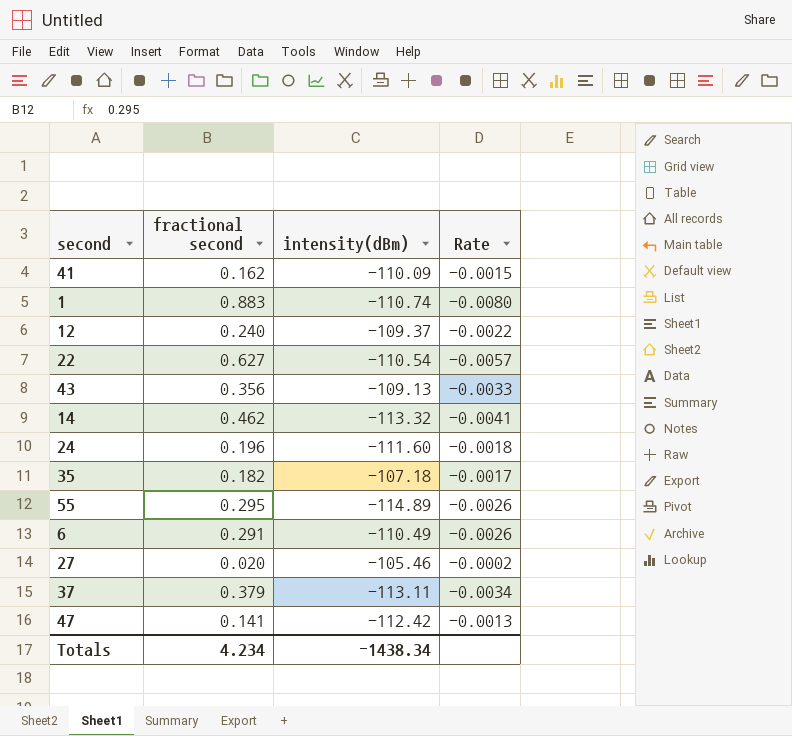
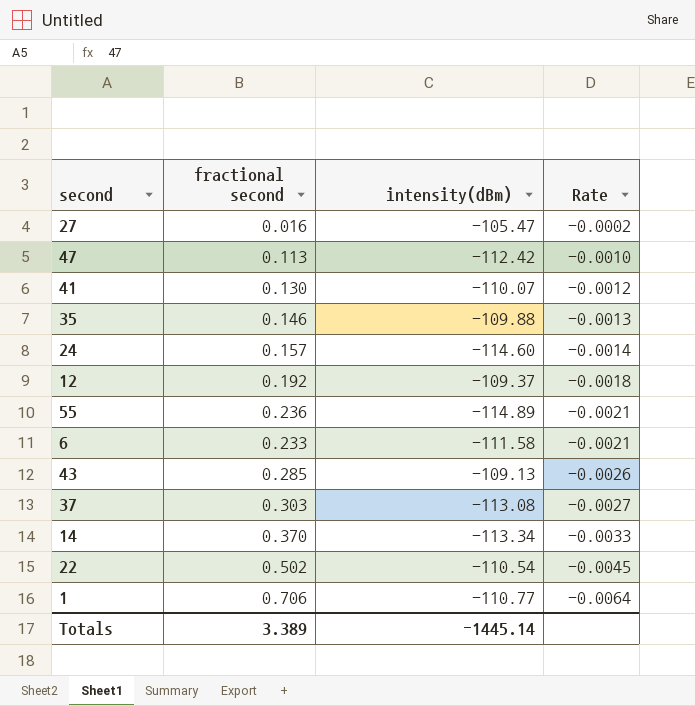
row order: none -> Rate descending
27 | fractional second: 0.020 -> 0.016
27 | intensity(dBm): -105.46 -> -105.47
47 | fractional second: 0.141 -> 0.113
47 | Rate: -0.0013 -> -0.0010
41 | fractional second: 0.162 -> 0.130
41 | intensity(dBm): -110.09 -> -110.07
41 | Rate: -0.0015 -> -0.0012
35 | fractional second: 0.182 -> 0.146
35 | intensity(dBm): -107.18 -> -109.88
35 | Rate: -0.0017 -> -0.0013
24 | fractional second: 0.196 -> 0.157
24 | intensity(dBm): -111.60 -> -114.60
24 | Rate: -0.0018 -> -0.0014
12 | fractional second: 0.240 -> 0.192
12 | Rate: -0.0022 -> -0.0018
55 | fractional second: 0.295 -> 0.236
55 | Rate: -0.0026 -> -0.0021
6 | fractional second: 0.291 -> 0.233
6 | intensity(dBm): -110.49 -> -111.58
6 | Rate: -0.0026 -> -0.0021
43 | fractional second: 0.356 -> 0.285
43 | Rate: -0.0033 -> -0.0026
37 | fractional second: 0.379 -> 0.303
37 | intensity(dBm): -113.11 -> -113.08
37 | Rate: -0.0034 -> -0.0027
14 | fractional second: 0.462 -> 0.370
14 | intensity(dBm): -113.32 -> -113.34
14 | Rate: -0.0041 -> -0.0033
22 | fractional second: 0.627 -> 0.502
22 | Rate: -0.0057 -> -0.0045
1 | fractional second: 0.883 -> 0.706
1 | intensity(dBm): -110.74 -> -110.77
1 | Rate: -0.0080 -> -0.0064
Totals | fractional second: 4.234 -> 3.389
Totals | intensity(dBm): -1438.34 -> -1445.14

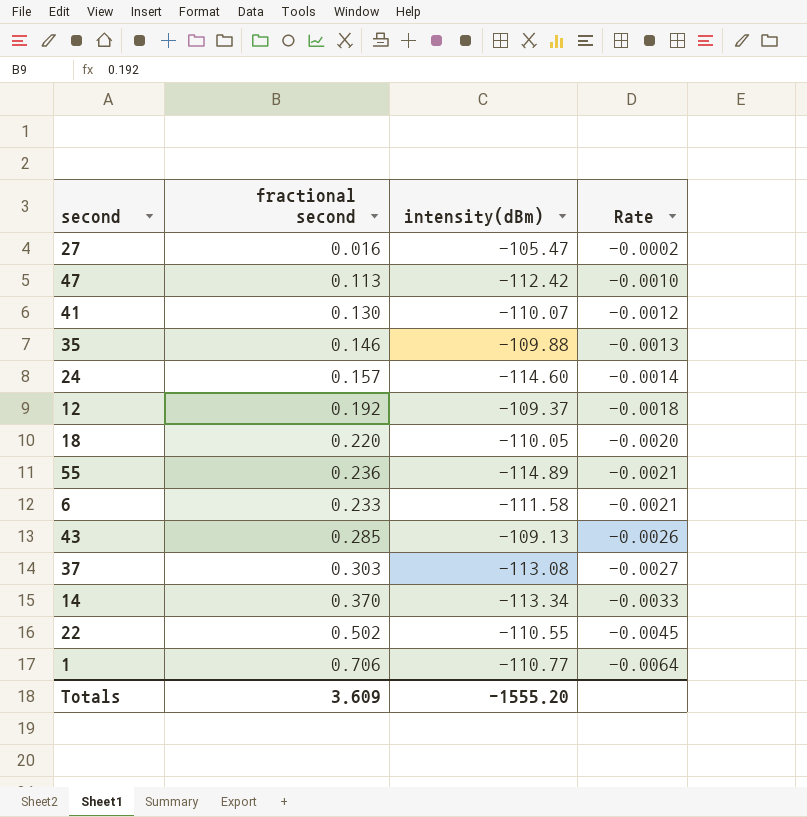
row 18: none -> 0.220 | -110.05 | -0.0020
22 | intensity(dBm): -110.54 -> -110.55
Totals | fractional second: 3.389 -> 3.609
Totals | intensity(dBm): -1445.14 -> -1555.20

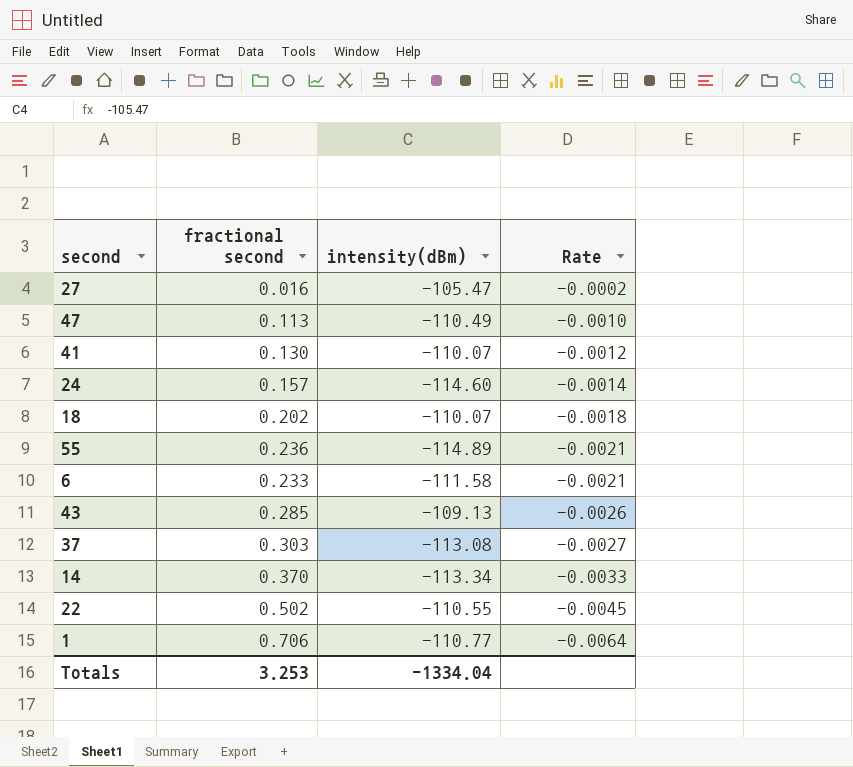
row 35: 0.146 | -109.88 | -0.0013 -> none
row 12: 0.192 | -109.37 | -0.0018 -> none
47 | intensity(dBm): -112.42 -> -110.49
18 | fractional second: 0.220 -> 0.202
18 | intensity(dBm): -110.05 -> -110.07
18 | Rate: -0.0020 -> -0.0018
Totals | fractional second: 3.609 -> 3.253
Totals | intensity(dBm): -1555.20 -> -1334.04

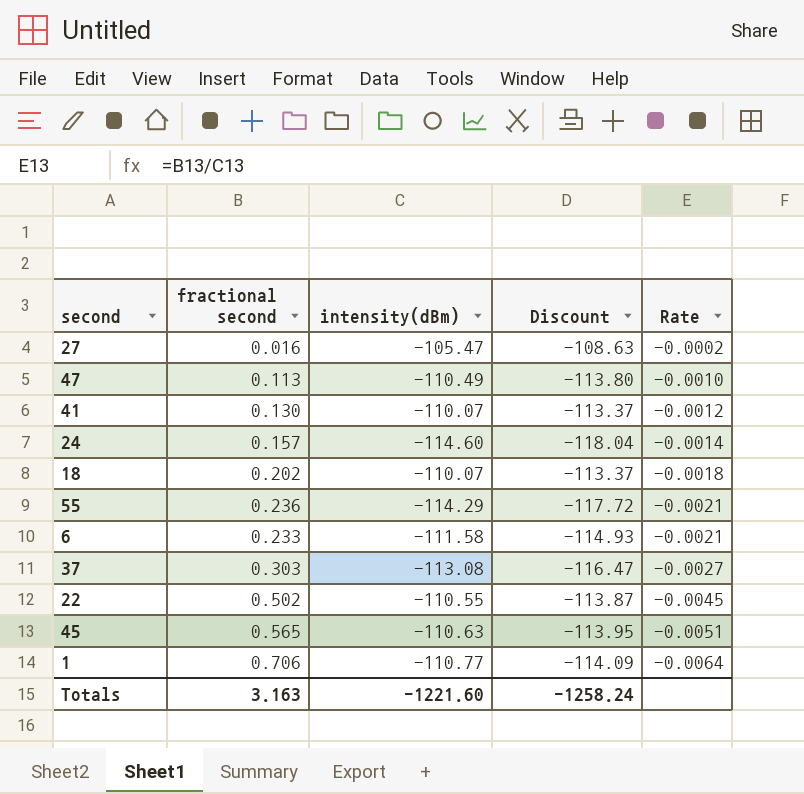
column Discount | formula: none -> [intensity(dBm)] * 1.03
row 43: 0.285 | -109.13 | -0.0026 -> none
row 14: 0.370 | -113.34 | -0.0033 -> none
55 | intensity(dBm): -114.89 -> -114.29
row 45: none -> 0.565 | -110.63 | -113.95 | -0.0051
Totals | fractional second: 3.253 -> 3.163
Totals | intensity(dBm): -1334.04 -> -1221.60

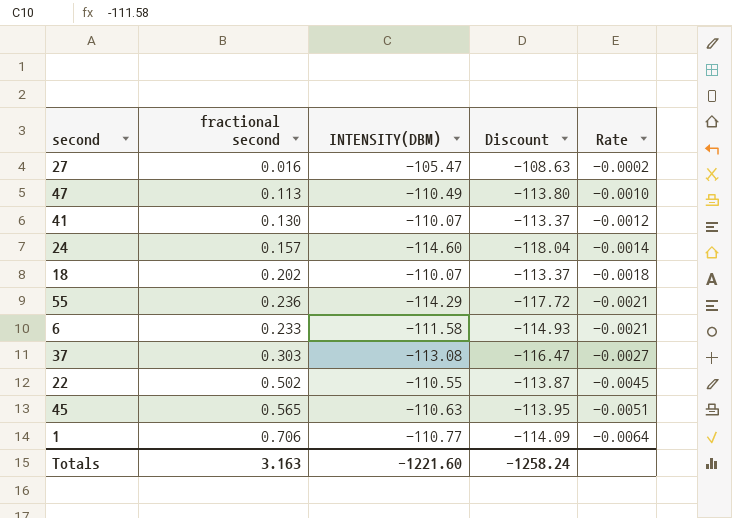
column name: intensity(dBm) -> INTENSITY(DBM)

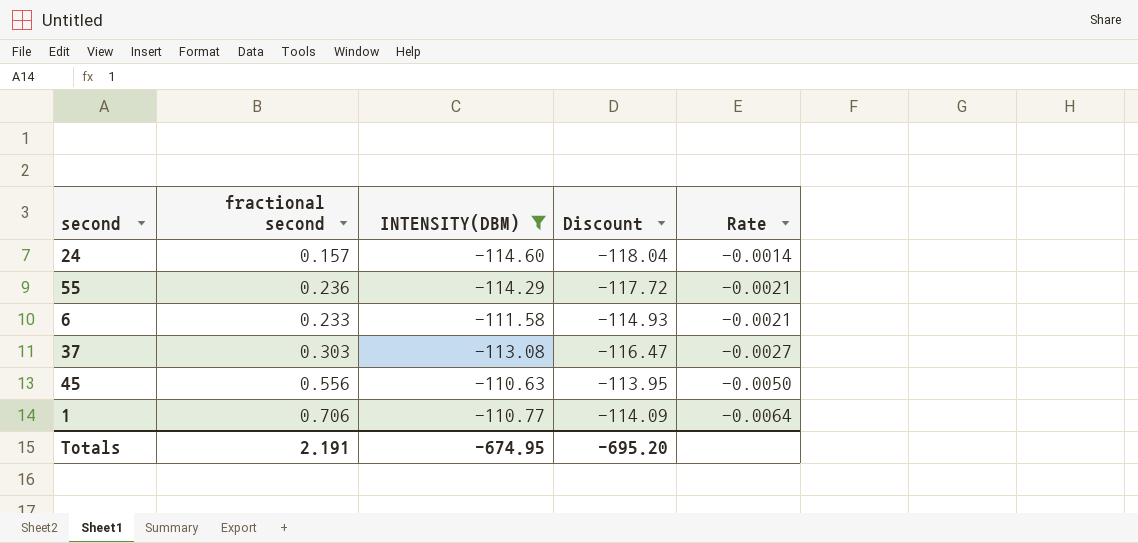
filter: none -> INTENSITY(DBM) <= -110.63
45 | fractional second: 0.565 -> 0.556
45 | Rate: -0.0051 -> -0.0050
Totals | fractional second: 3.163 -> 2.191
Totals | INTENSITY(DBM): -1221.60 -> -674.95
Totals | Discount: -1258.24 -> -695.20

